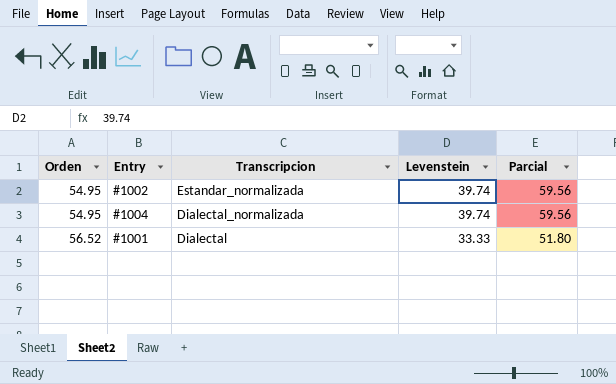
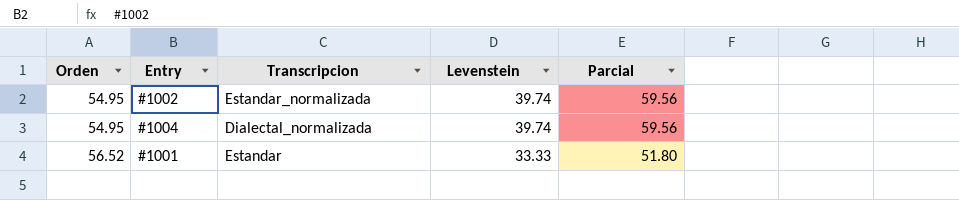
#1001 | Transcripcion: Dialectal -> Estandar

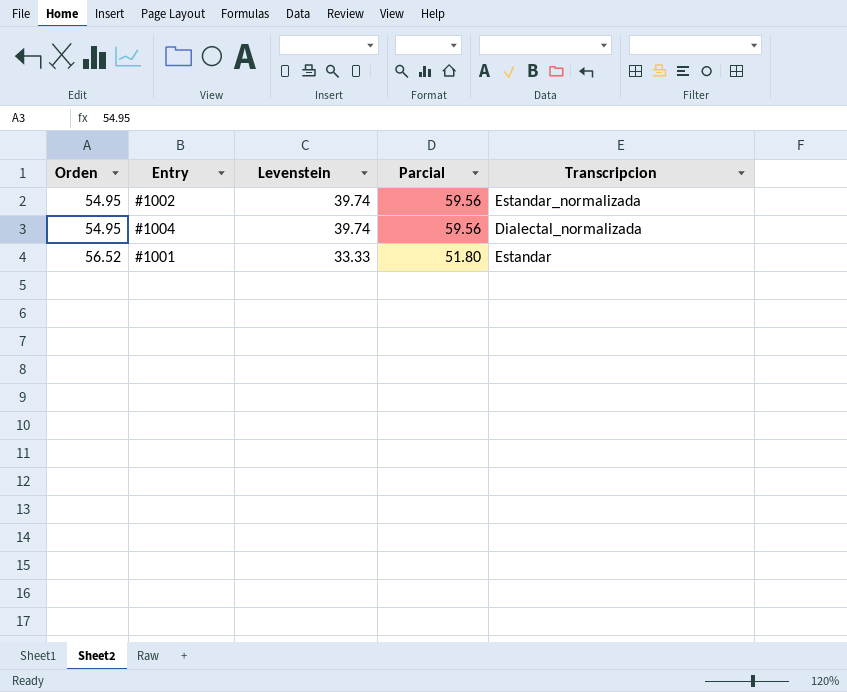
column Transcripcion | position: 3 -> 5

